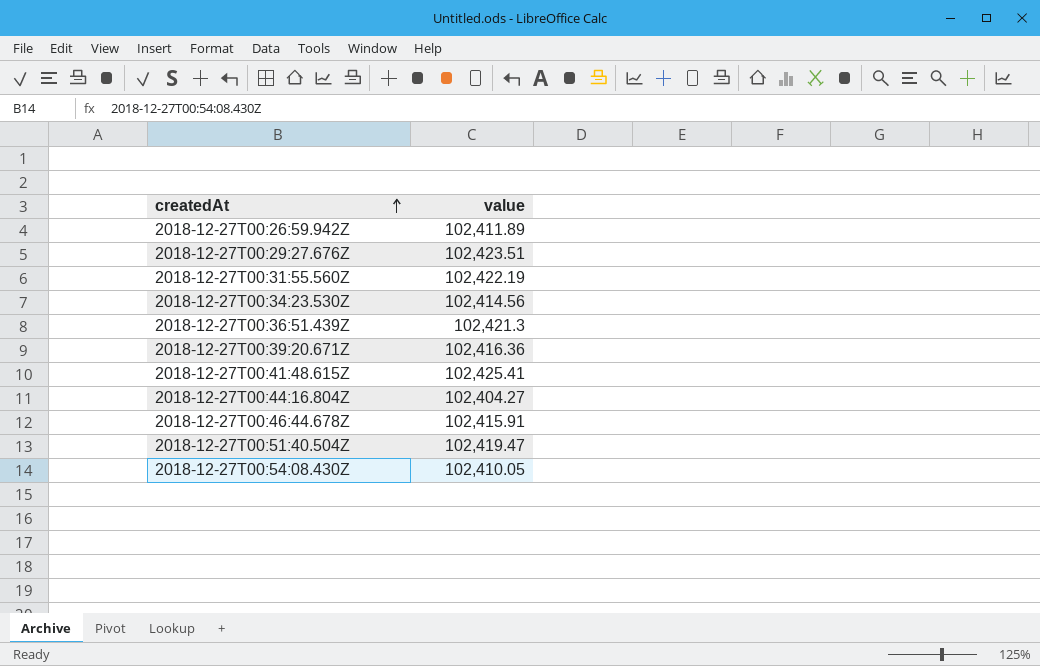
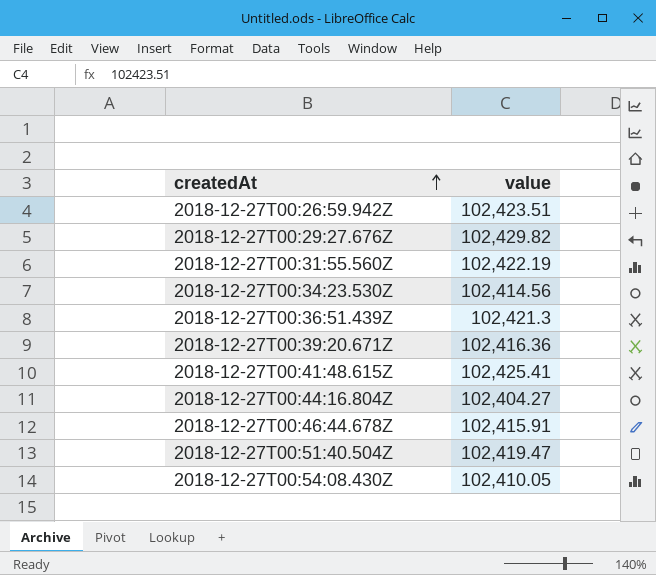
2018-12-27T00:26:59.942Z | value: 102,411.89 -> 102,423.51
2018-12-27T00:29:27.676Z | value: 102,423.51 -> 102,429.82

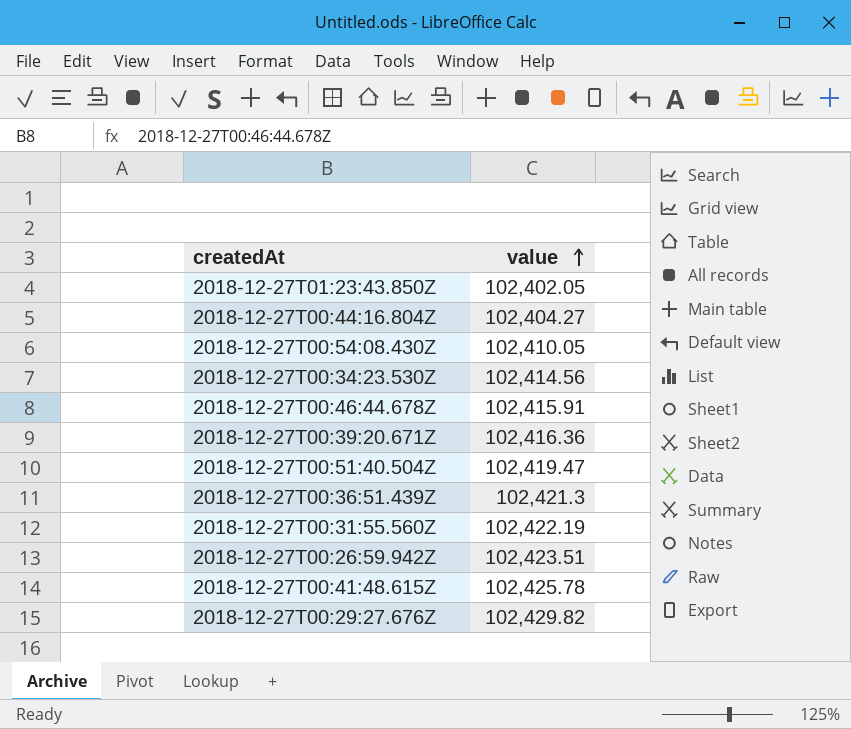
row order: createdAt ascending -> value ascending
row 2018-12-27T01:23:43.850Z: none -> 102,402.05
2018-12-27T00:41:48.615Z | value: 102,425.41 -> 102,425.78

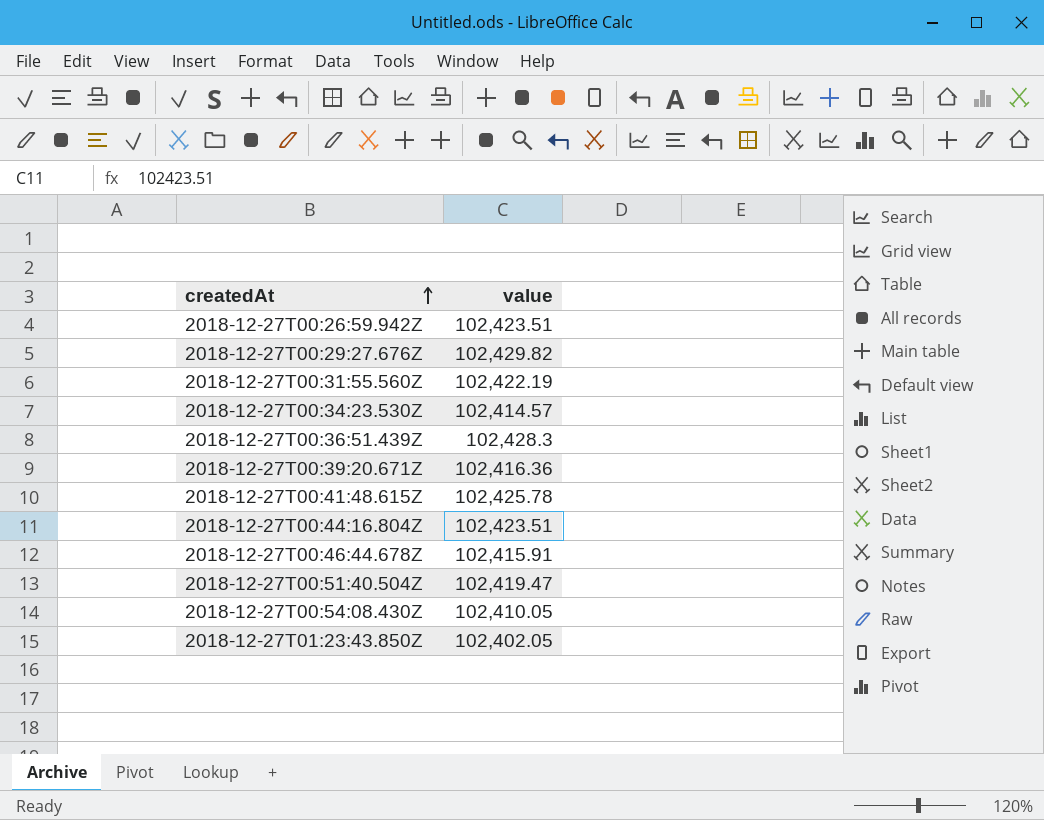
row order: value ascending -> createdAt ascending
2018-12-27T00:34:23.530Z | value: 102,414.56 -> 102,414.57
2018-12-27T00:36:51.439Z | value: 102,421.3 -> 102,428.3
2018-12-27T00:44:16.804Z | value: 102,404.27 -> 102,423.51

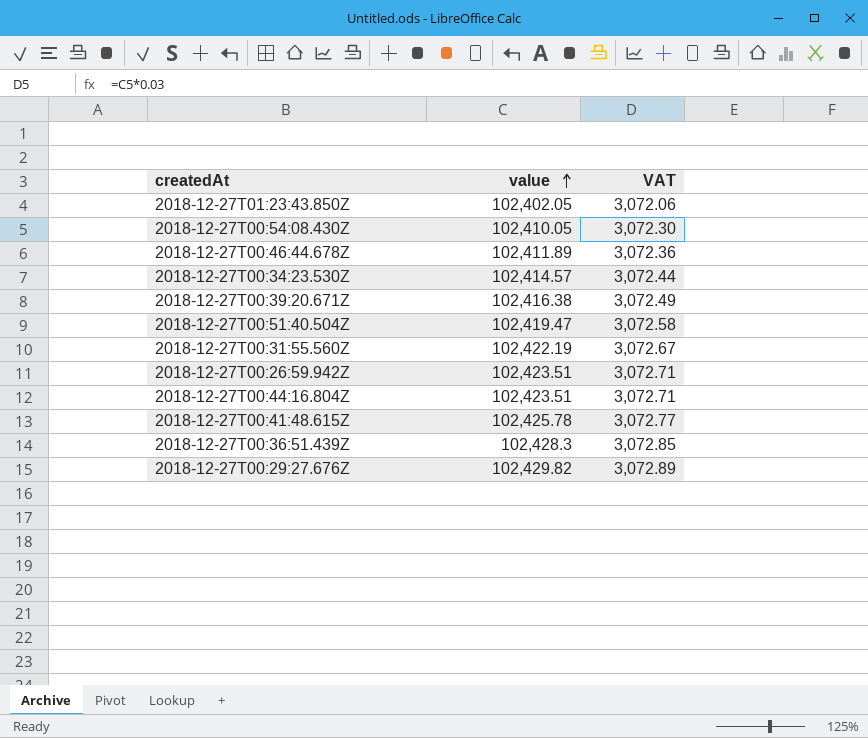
row order: createdAt ascending -> value ascending
column VAT | formula: none -> [value] * 0.03
2018-12-27T00:46:44.678Z | value: 102,415.91 -> 102,411.89
2018-12-27T00:39:20.671Z | value: 102,416.36 -> 102,416.38

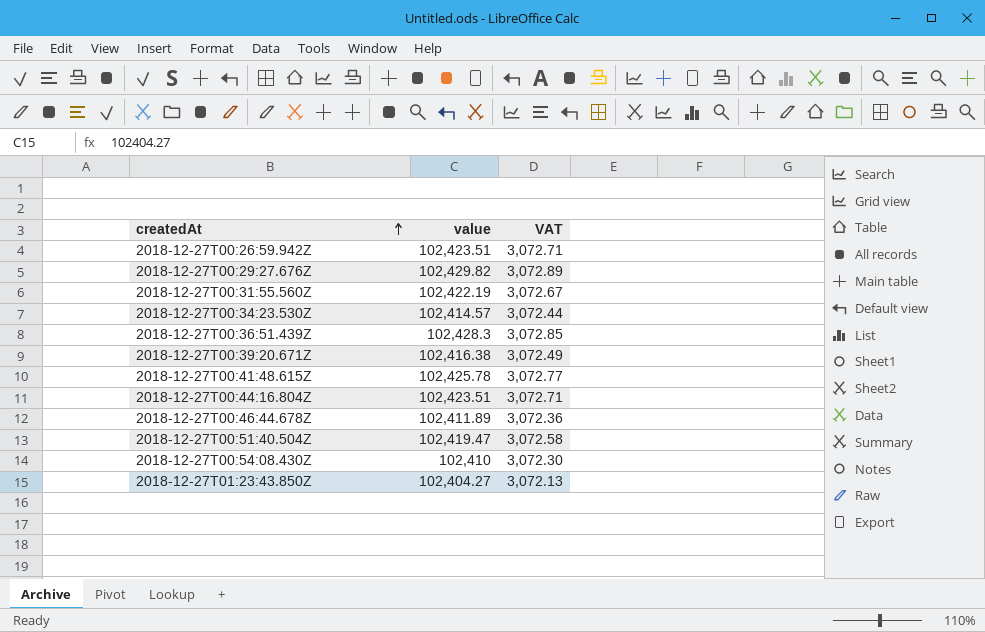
row order: value ascending -> createdAt ascending
2018-12-27T00:54:08.430Z | value: 102,410.05 -> 102,410
2018-12-27T01:23:43.850Z | value: 102,402.05 -> 102,404.27
2018-12-27T01:23:43.850Z | VAT: 3,072.06 -> 3,072.13

